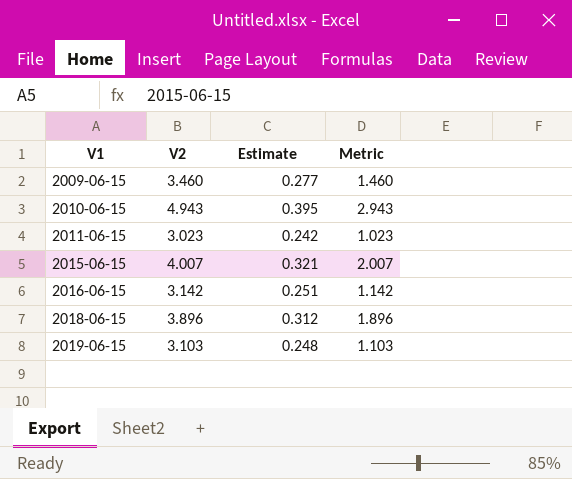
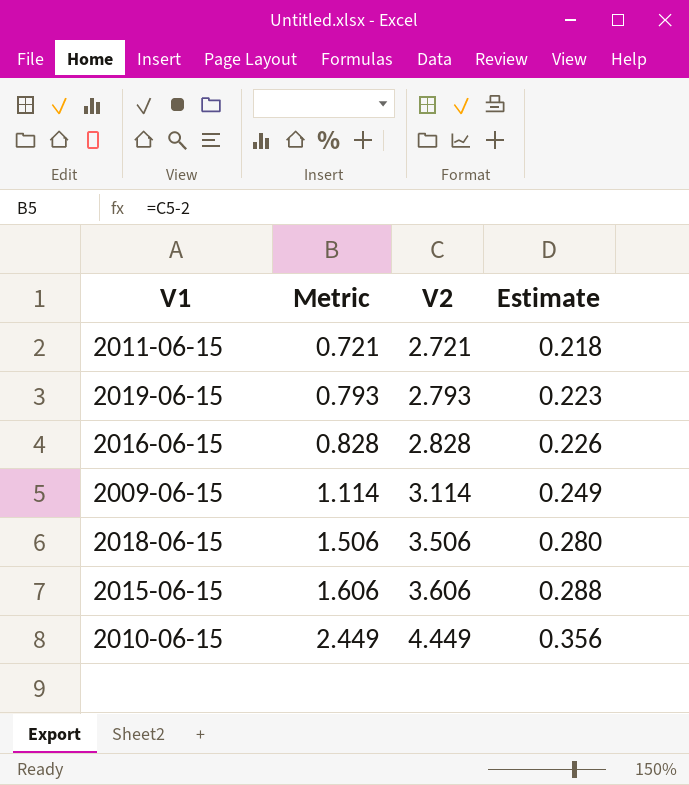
row order: V1 ascending -> Metric ascending
column Metric | position: 4 -> 2
2011-06-15 | Metric: 1.023 -> 0.721
2011-06-15 | V2: 3.023 -> 2.721
2011-06-15 | Estimate: 0.242 -> 0.218
2019-06-15 | Metric: 1.103 -> 0.793
2019-06-15 | V2: 3.103 -> 2.793
2019-06-15 | Estimate: 0.248 -> 0.223
2016-06-15 | Metric: 1.142 -> 0.828
2016-06-15 | V2: 3.142 -> 2.828
2016-06-15 | Estimate: 0.251 -> 0.226
2009-06-15 | Metric: 1.460 -> 1.114
2009-06-15 | V2: 3.460 -> 3.114
2009-06-15 | Estimate: 0.277 -> 0.249
2018-06-15 | Metric: 1.896 -> 1.506
2018-06-15 | V2: 3.896 -> 3.506
2018-06-15 | Estimate: 0.312 -> 0.280
2015-06-15 | Metric: 2.007 -> 1.606
2015-06-15 | V2: 4.007 -> 3.606
2015-06-15 | Estimate: 0.321 -> 0.288
2010-06-15 | Metric: 2.943 -> 2.449
2010-06-15 | V2: 4.943 -> 4.449
2010-06-15 | Estimate: 0.395 -> 0.356

